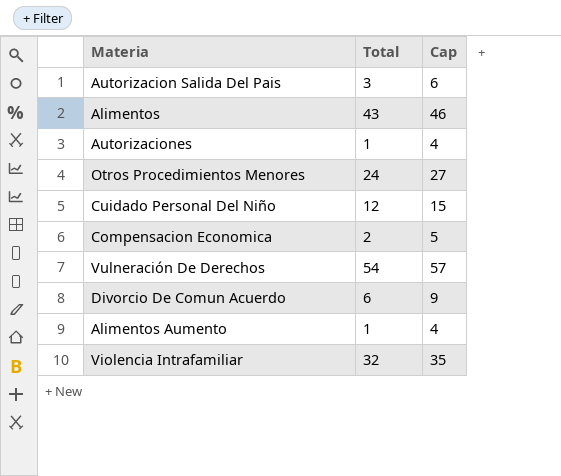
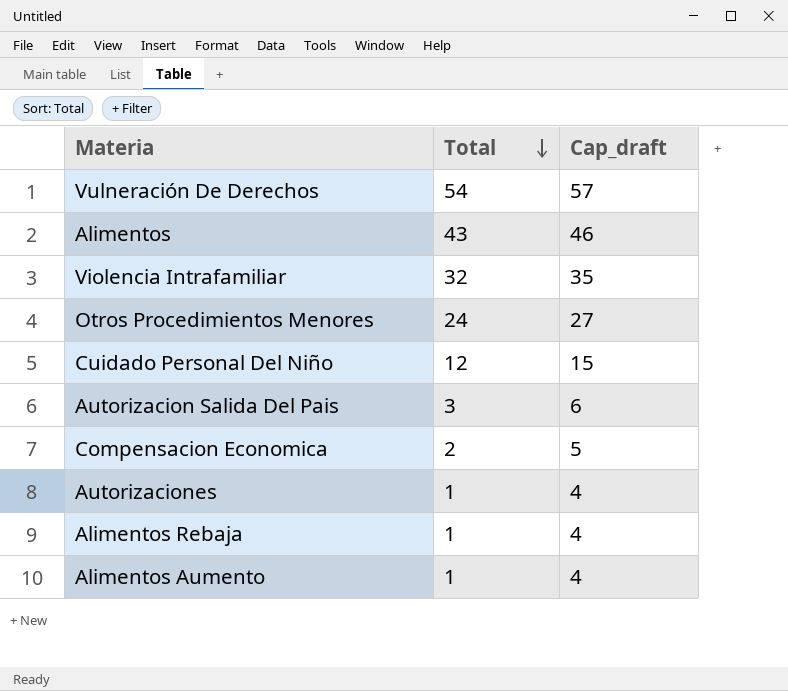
row order: none -> Total descending
column name: Cap -> Cap_draft
row Divorcio De Comun Acuerdo: 6 | 9 -> none
row Alimentos Rebaja: none -> 1 | 4

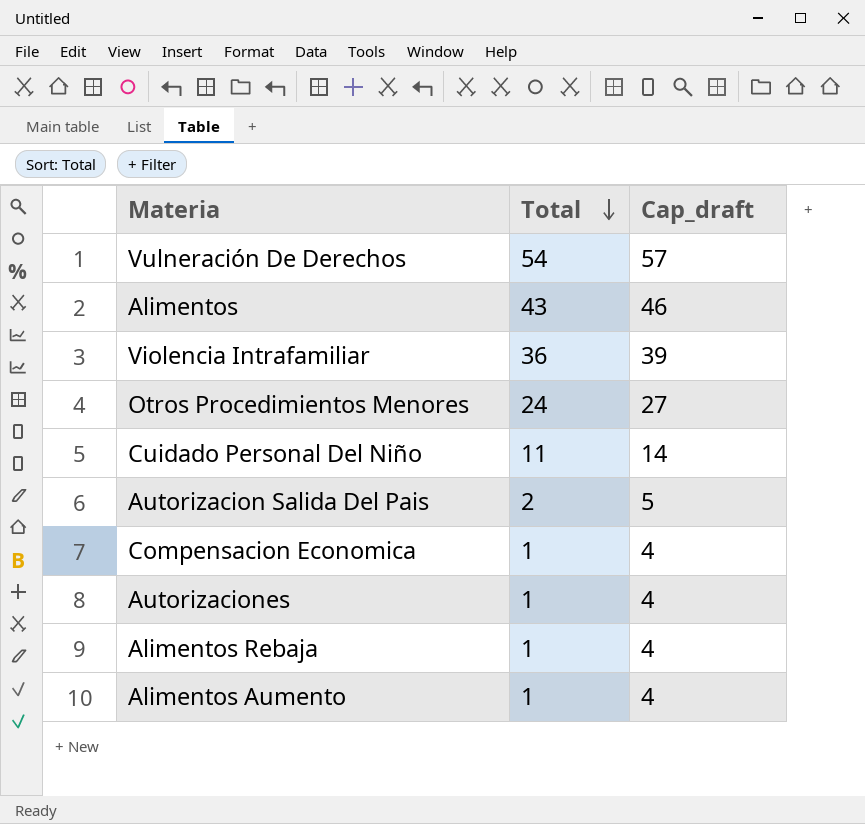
Violencia Intrafamiliar | Total: 32 -> 36
Violencia Intrafamiliar | Cap_draft: 35 -> 39
Cuidado Personal Del Niño | Total: 12 -> 11
Cuidado Personal Del Niño | Cap_draft: 15 -> 14
Autorizacion Salida Del Pais | Total: 3 -> 2
Autorizacion Salida Del Pais | Cap_draft: 6 -> 5
Compensacion Economica | Total: 2 -> 1
Compensacion Economica | Cap_draft: 5 -> 4

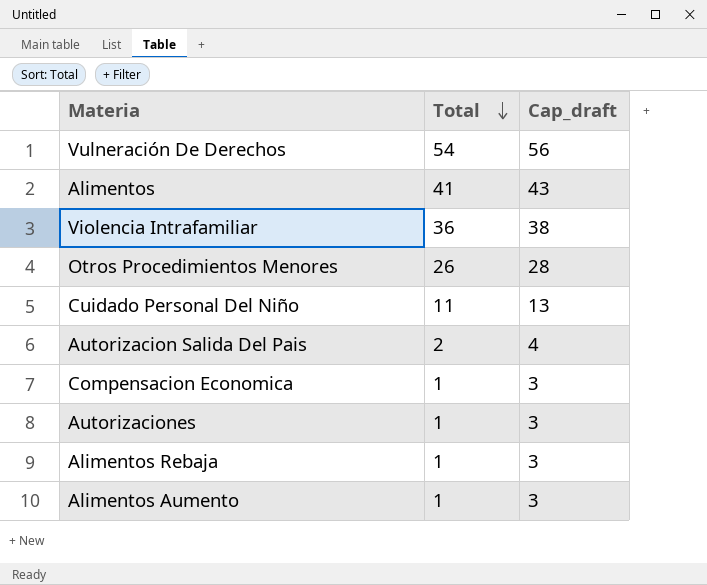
column Cap_draft | formula: [Total] + 3 -> [Total] + 2
Alimentos | Total: 43 -> 41
Otros Procedimientos Menores | Total: 24 -> 26

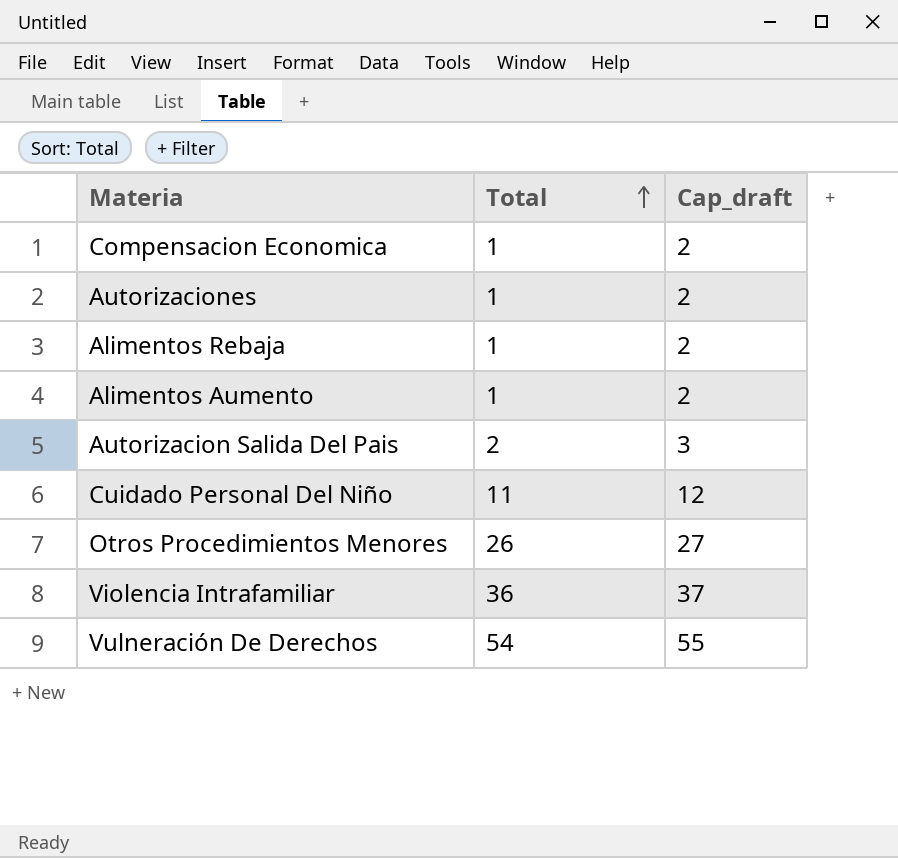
row order: Total descending -> Total ascending
column Cap_draft | formula: [Total] + 2 -> [Total] + 1
row Alimentos: 41 | 43 -> none

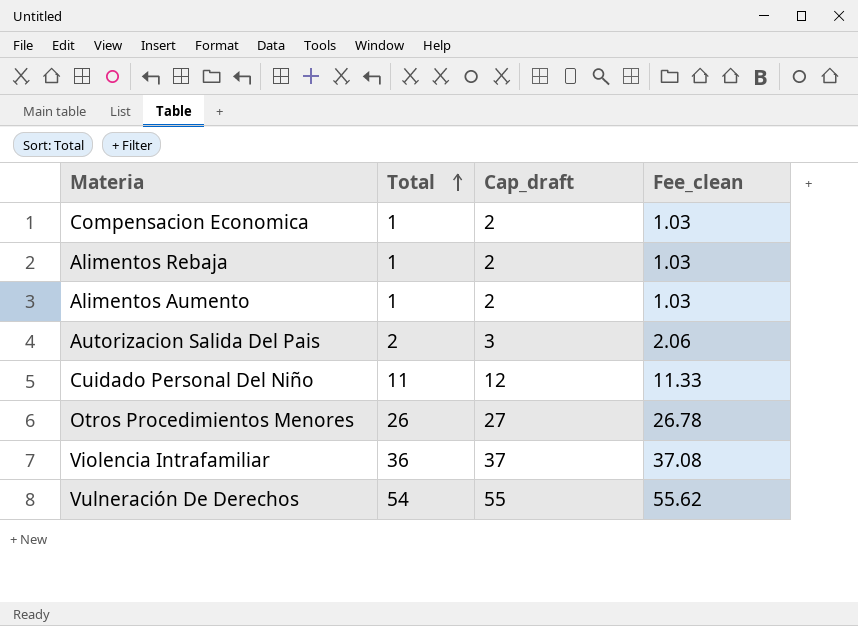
column Fee_clean | formula: none -> [Total] * 1.03
row Autorizaciones: 1 | 2 -> none

